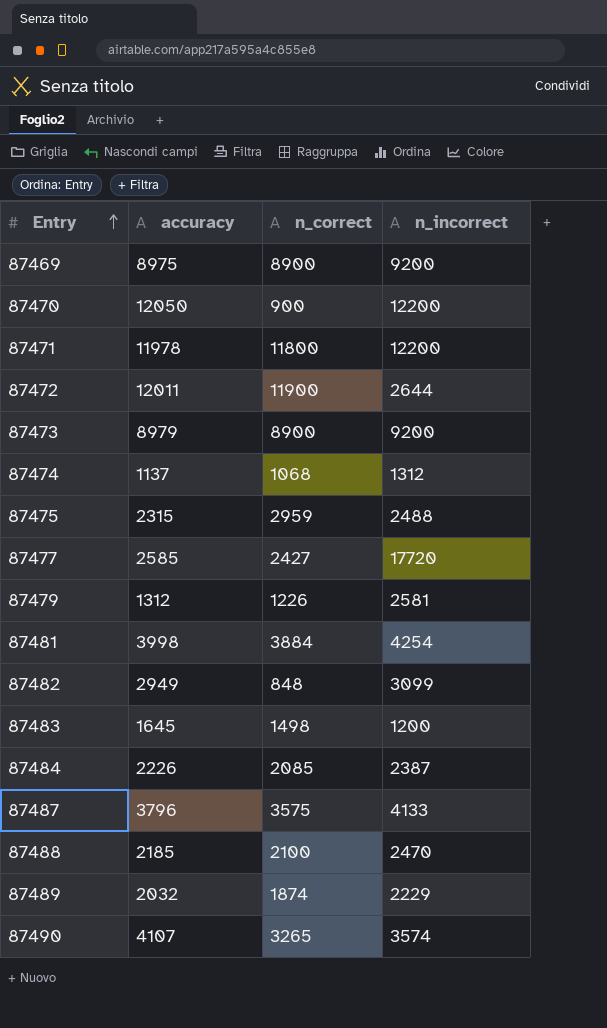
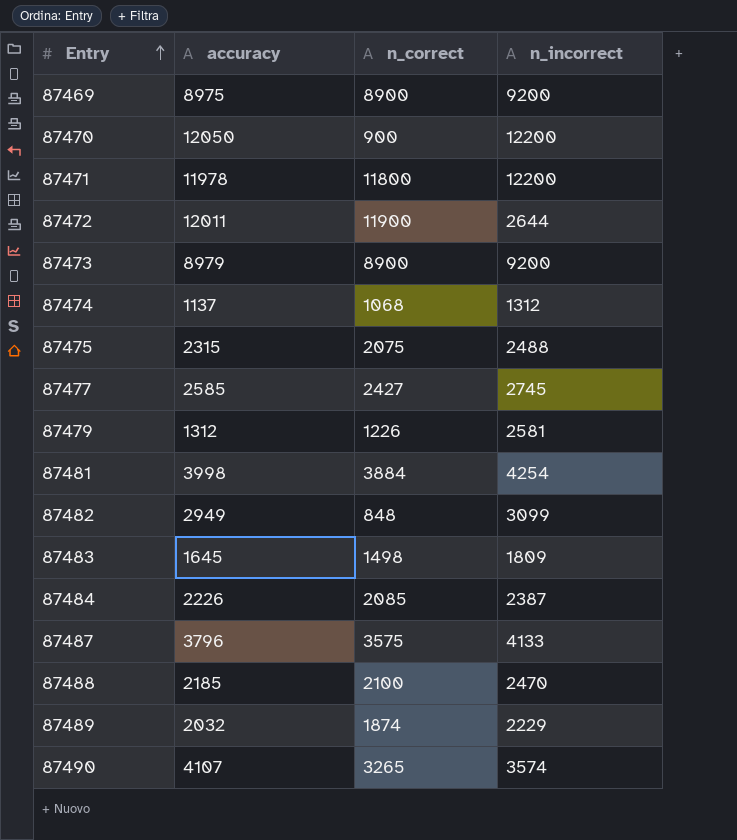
87475 | n_correct: 2959 -> 2075
87477 | n_incorrect: 17720 -> 2745
87483 | n_incorrect: 1200 -> 1809

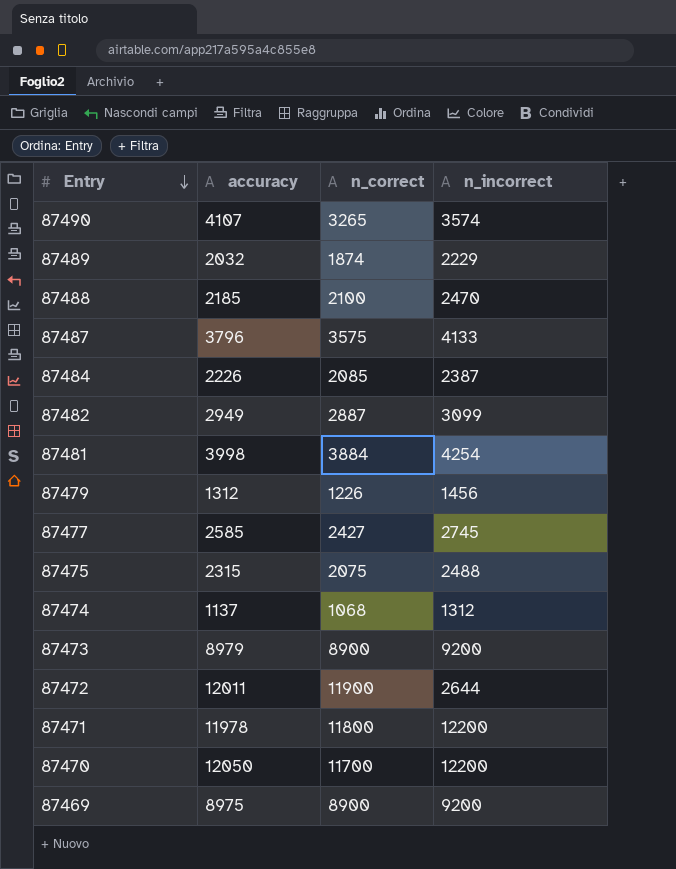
row order: Entry ascending -> Entry descending
row 87483: 1645 | 1498 | 1809 -> none
87482 | n_correct: 848 -> 2887
87479 | n_incorrect: 2581 -> 1456
87470 | n_correct: 900 -> 11700

